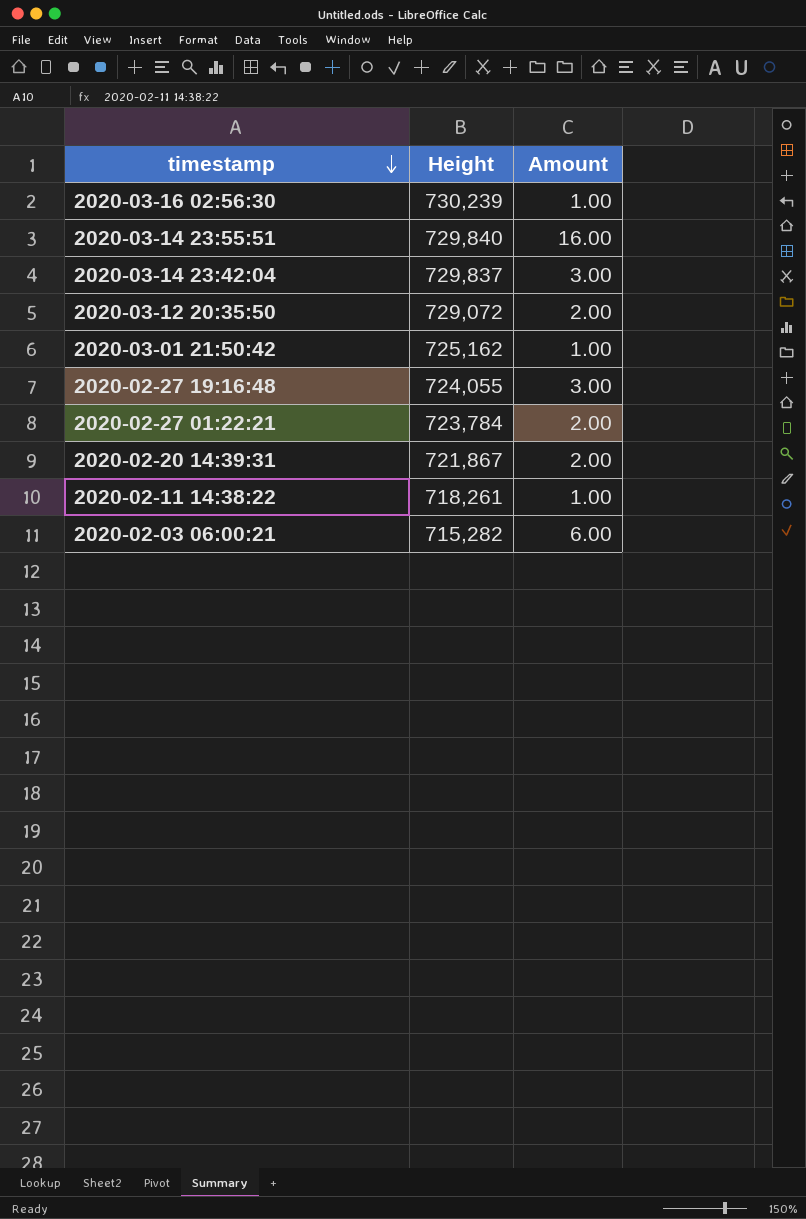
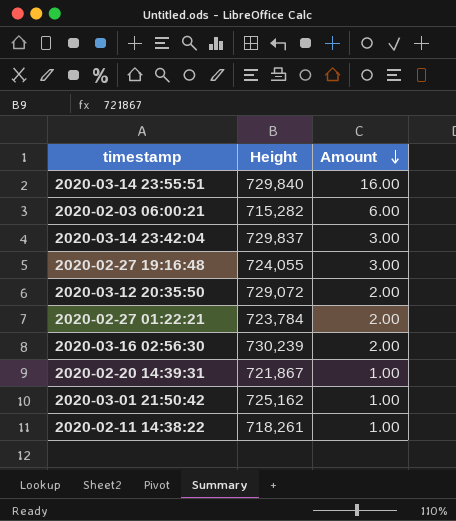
row order: timestamp descending -> Amount descending
2020-03-16 02:56:30 | Amount: 1.00 -> 2.00
2020-02-20 14:39:31 | Amount: 2.00 -> 1.00

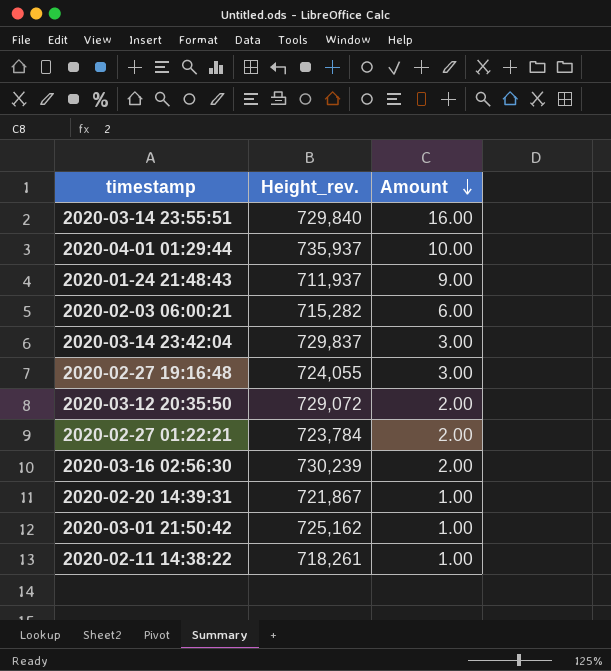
column name: Height -> Height_rev.
row 2020-04-01 01:29:44: none -> 735,937 | 10.00
row 2020-01-24 21:48:43: none -> 711,937 | 9.00

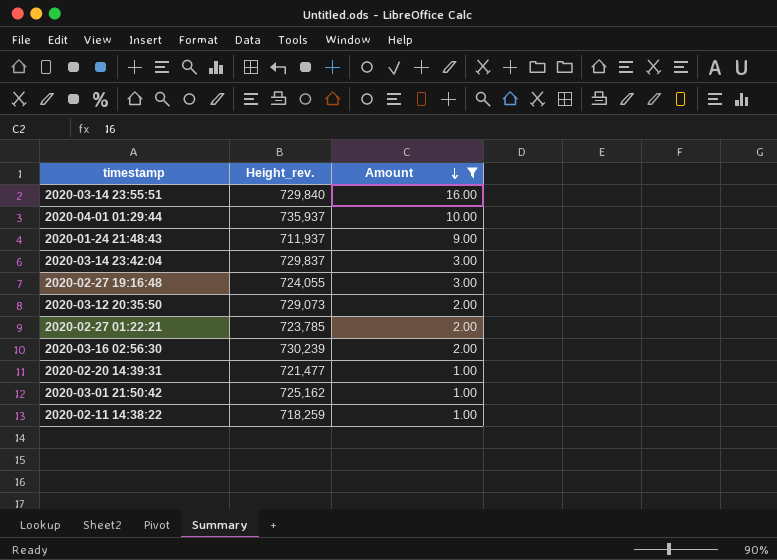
filter: none -> Amount != 6.00
2020-03-12 20:35:50 | Height_rev.: 729,072 -> 729,073
2020-02-27 01:22:21 | Height_rev.: 723,784 -> 723,785
2020-02-20 14:39:31 | Height_rev.: 721,867 -> 721,477
2020-02-11 14:38:22 | Height_rev.: 718,261 -> 718,259

